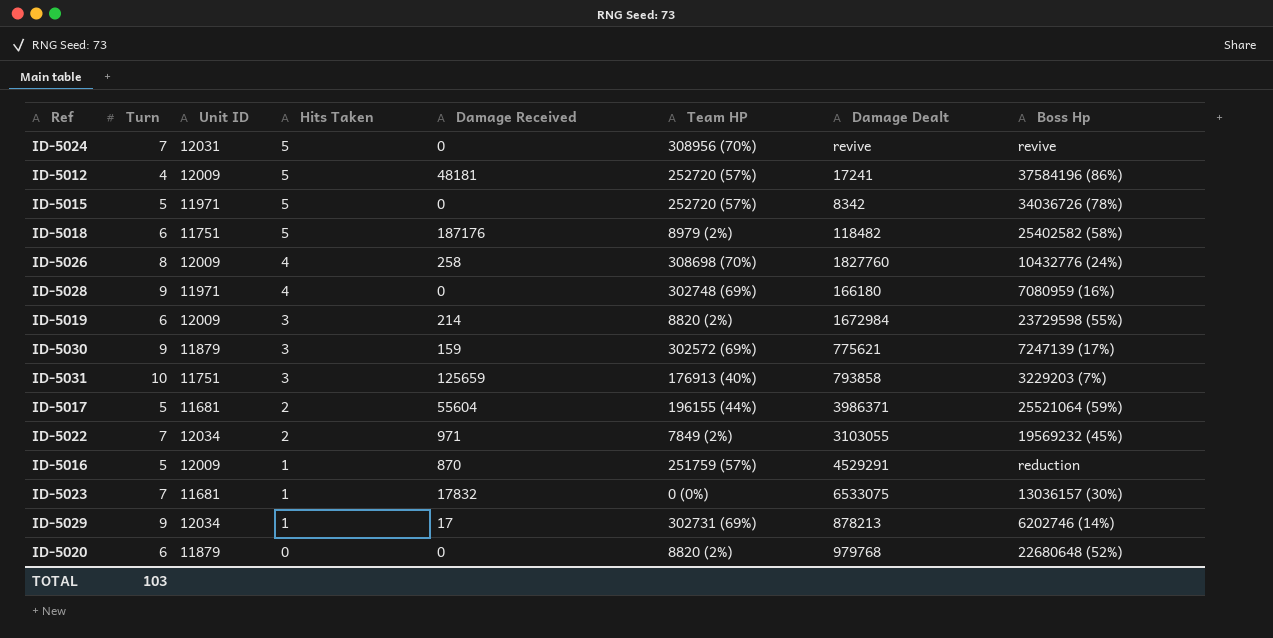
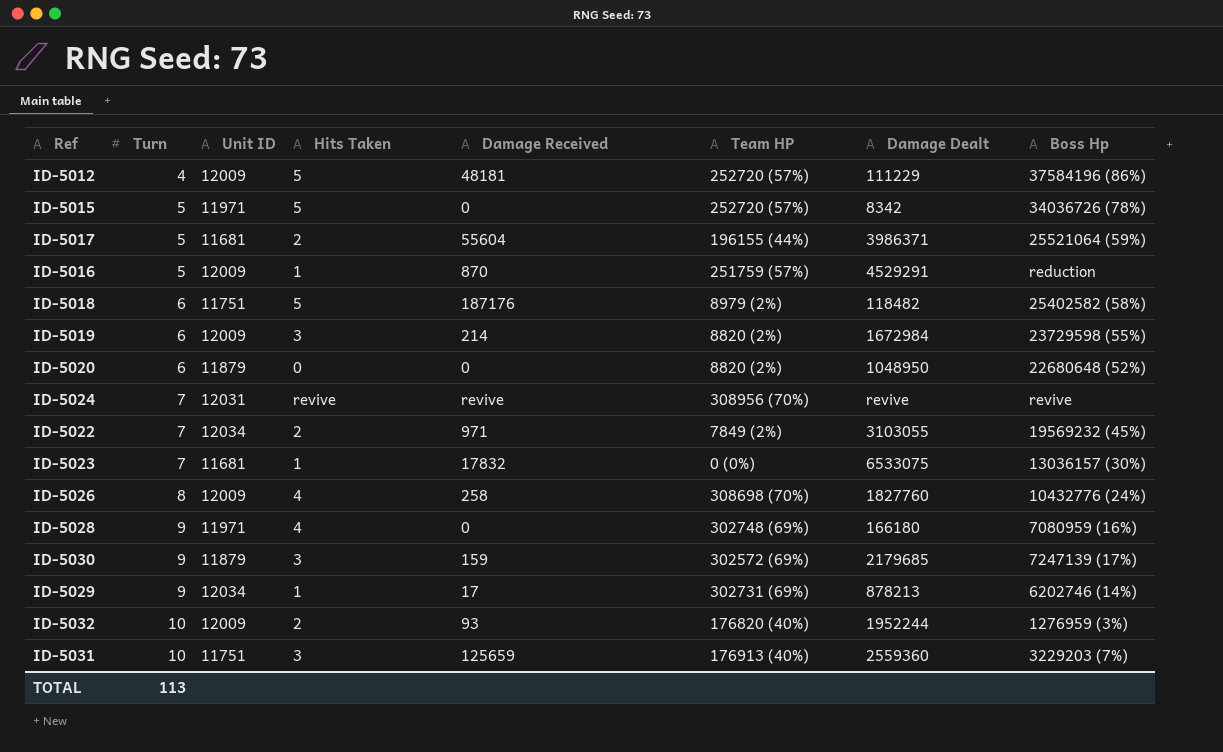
row order: Hits Taken descending -> Turn ascending
ID-5012 | Damage Dealt: 17241 -> 111229
ID-5020 | Damage Dealt: 979768 -> 1048950
ID-5024 | Hits Taken: 5 -> revive
ID-5024 | Damage Received: 0 -> revive
ID-5030 | Damage Dealt: 775621 -> 2179685
row ID-5032: none -> 10 | 12009 | 2 | 93 | 176820 (40%) | 1952244 | 1276959 (3%)
ID-5031 | Damage Dealt: 793858 -> 2559360
TOTAL | Turn: 103 -> 113

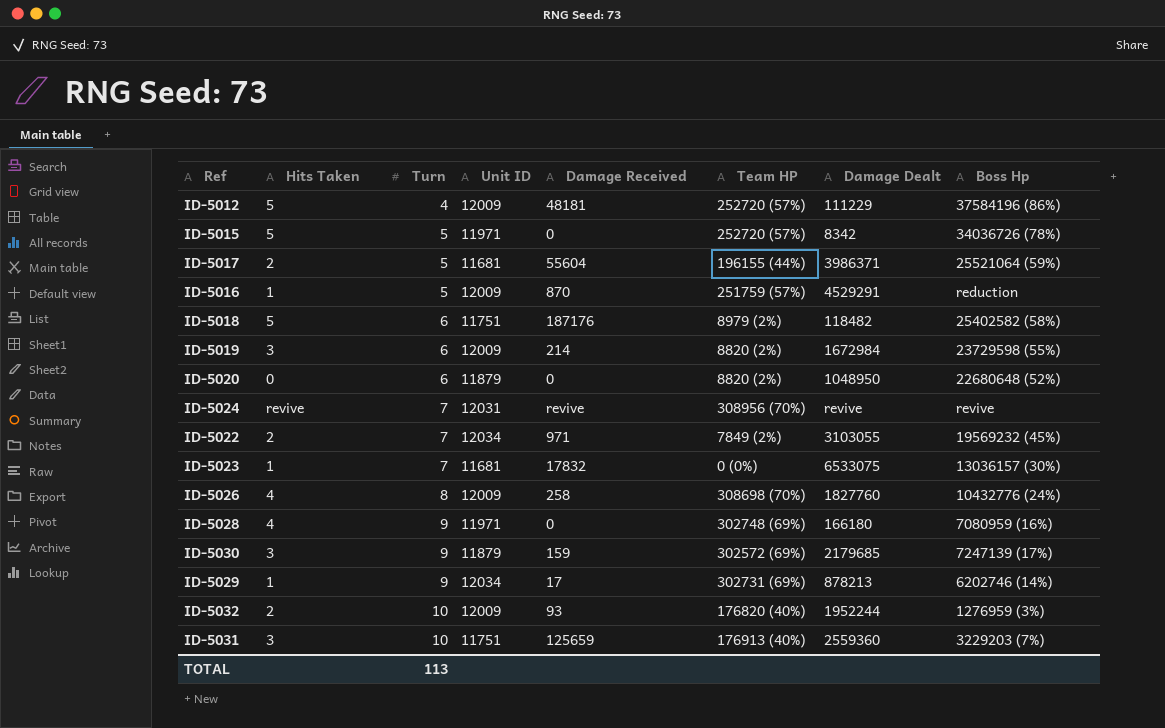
column Hits Taken | position: 4 -> 2

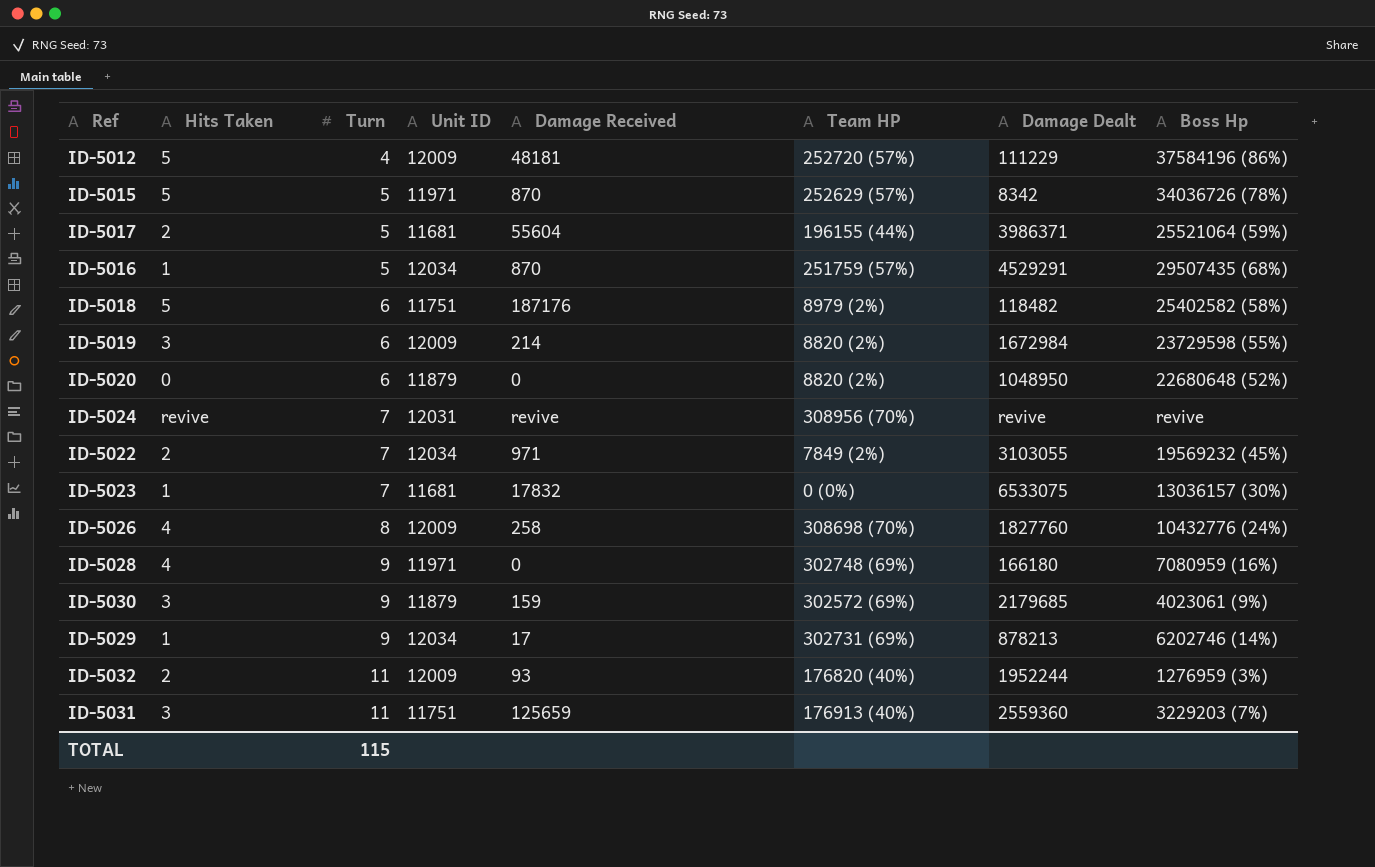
ID-5015 | Damage Received: 0 -> 870
ID-5015 | Team HP: 252720 (57%) -> 252629 (57%)
ID-5016 | Unit ID: 12009 -> 12034
ID-5016 | Boss Hp: reduction -> 29507435 (68%)
ID-5030 | Boss Hp: 7247139 (17%) -> 4023061 (9%)
ID-5032 | Turn: 10 -> 11
ID-5031 | Turn: 10 -> 11
TOTAL | Turn: 113 -> 115

